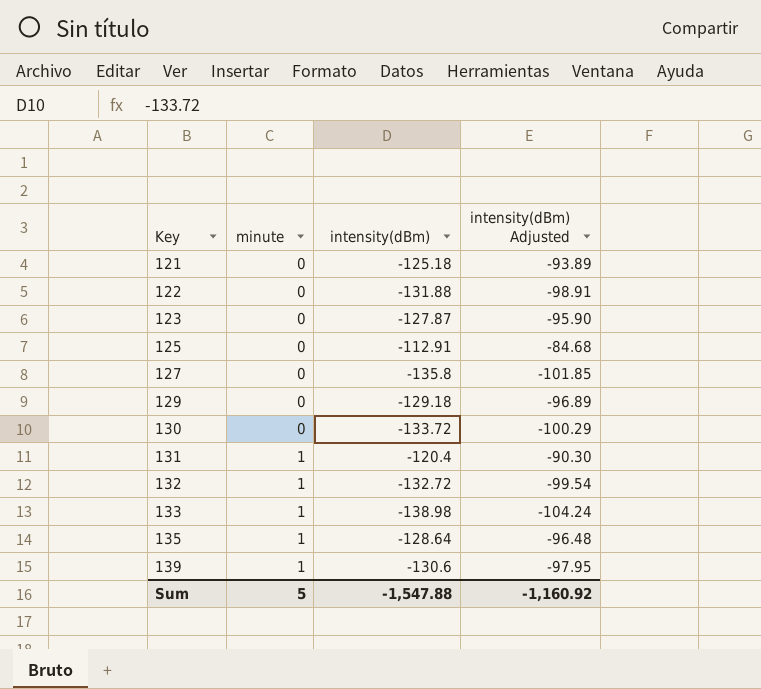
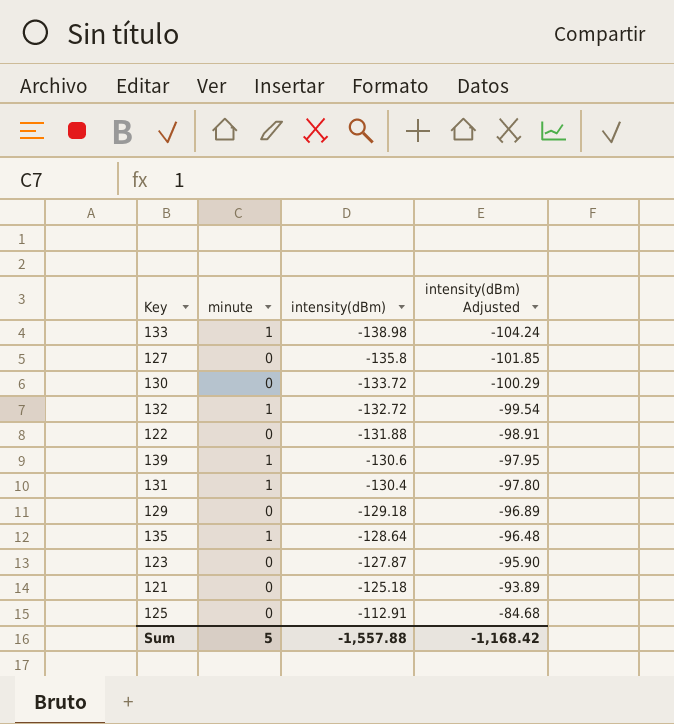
row order: Key ascending -> intensity(dBm) ascending
131 | intensity(dBm): -120.4 -> -130.4
131 | intensity(dBm) Adjusted: -90.30 -> -97.80
Sum | intensity(dBm): -1,547.88 -> -1,557.88
Sum | intensity(dBm) Adjusted: -1,160.92 -> -1,168.42

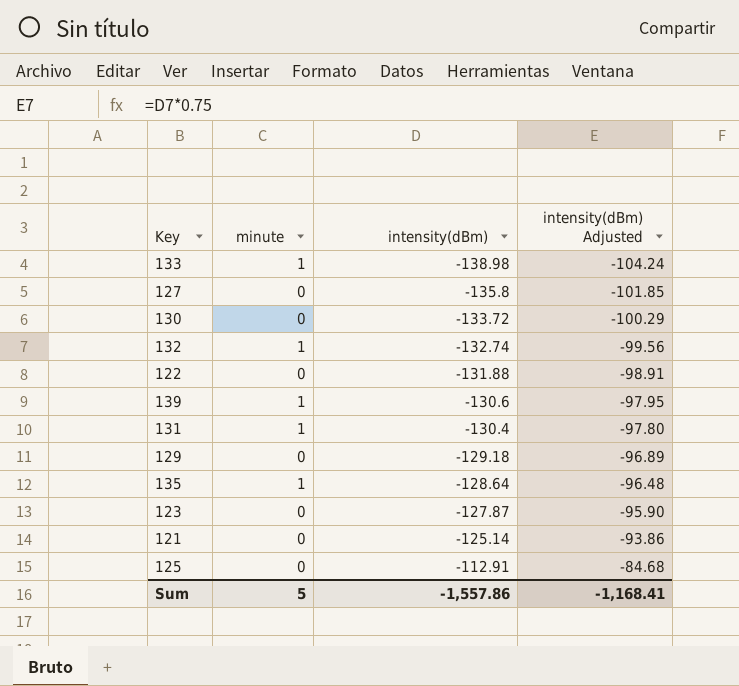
132 | intensity(dBm): -132.72 -> -132.74
132 | intensity(dBm) Adjusted: -99.54 -> -99.56
121 | intensity(dBm): -125.18 -> -125.14
121 | intensity(dBm) Adjusted: -93.89 -> -93.86
Sum | intensity(dBm): -1,557.88 -> -1,557.86
Sum | intensity(dBm) Adjusted: -1,168.42 -> -1,168.41

